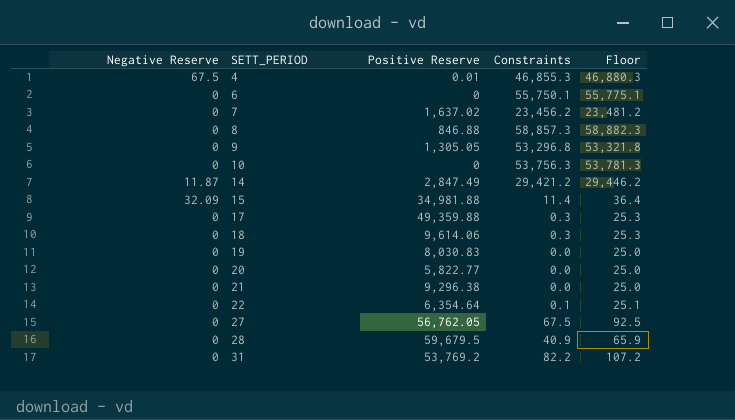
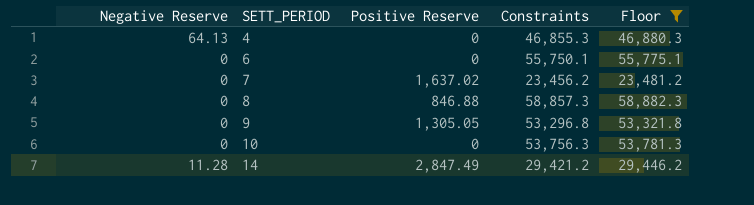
filter: none -> Floor >= 23,481.2
4 | Negative Reserve: 67.5 -> 64.13
4 | Positive Reserve: 0.01 -> 0
14 | Negative Reserve: 11.87 -> 11.28

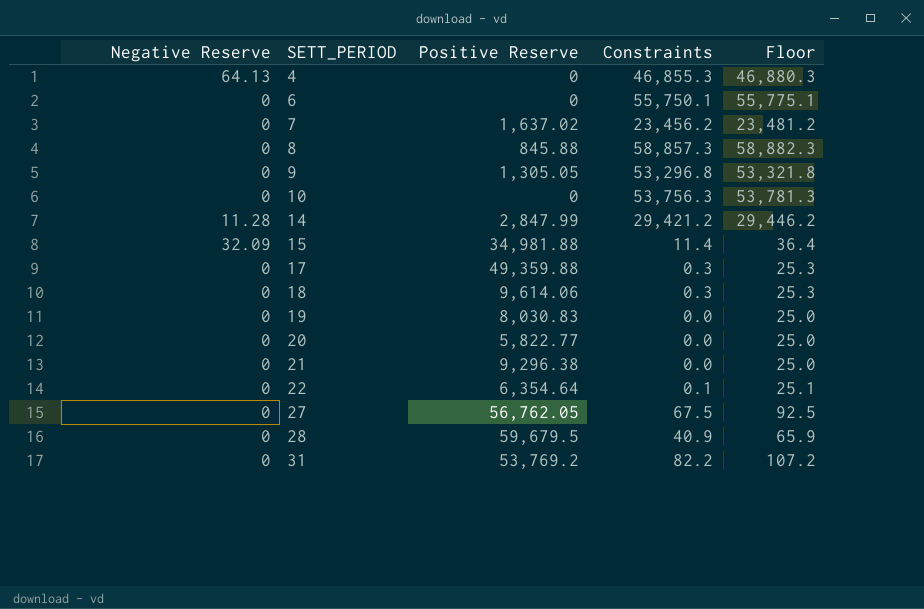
filter: Floor >= 23,481.2 -> none
8 | Positive Reserve: 846.88 -> 845.88
14 | Positive Reserve: 2,847.49 -> 2,847.99

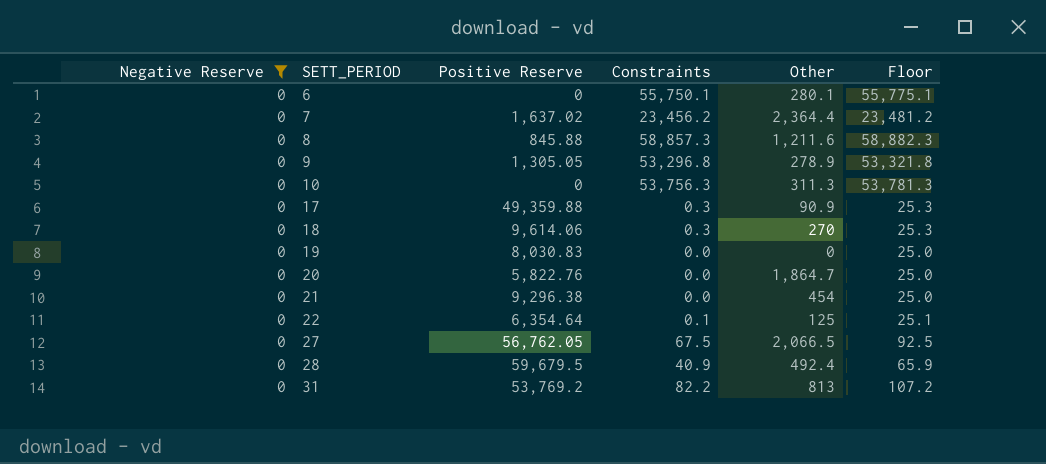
filter: none -> Negative Reserve = 0
column Other | position: none -> 5
20 | Positive Reserve: 5,822.77 -> 5,822.76

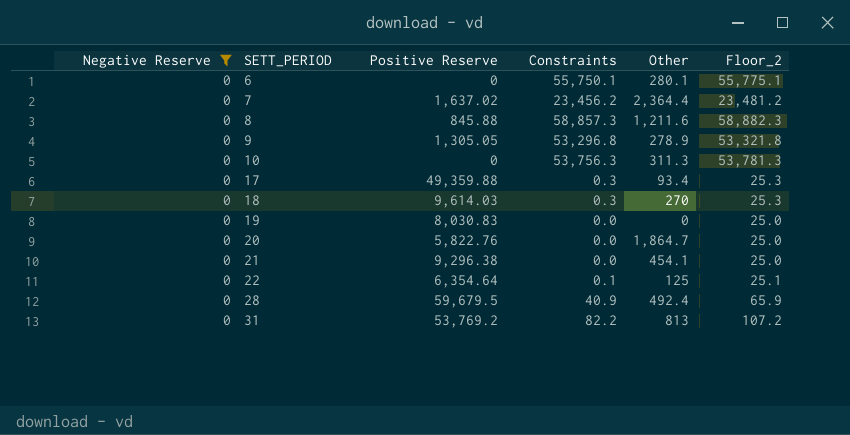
column name: Floor -> Floor_2
row 27: 0 | 56,762.05 | 67.5 | 2,066.5 | 92.5 -> none
17 | Other: 90.9 -> 93.4
18 | Positive Reserve: 9,614.06 -> 9,614.03
21 | Other: 454 -> 454.1

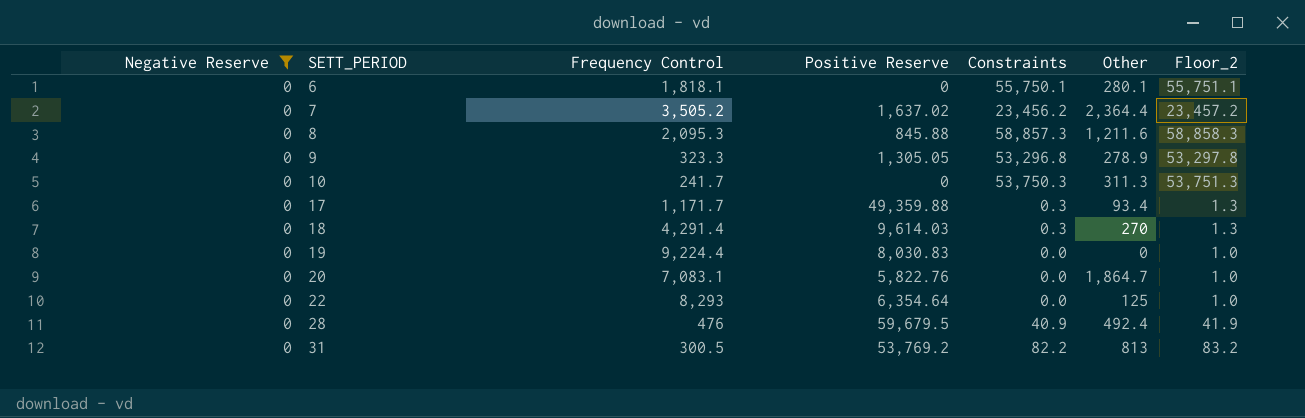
column Frequency Control | position: none -> 3
column Floor_2 | formula: [Constraints] + 25 -> [Constraints] + 1
row 21: 0 | 9,296.38 | 0.0 | 454.1 | 25.0 -> none
10 | Constraints: 53,756.3 -> 53,750.3
22 | Constraints: 0.1 -> 0.0

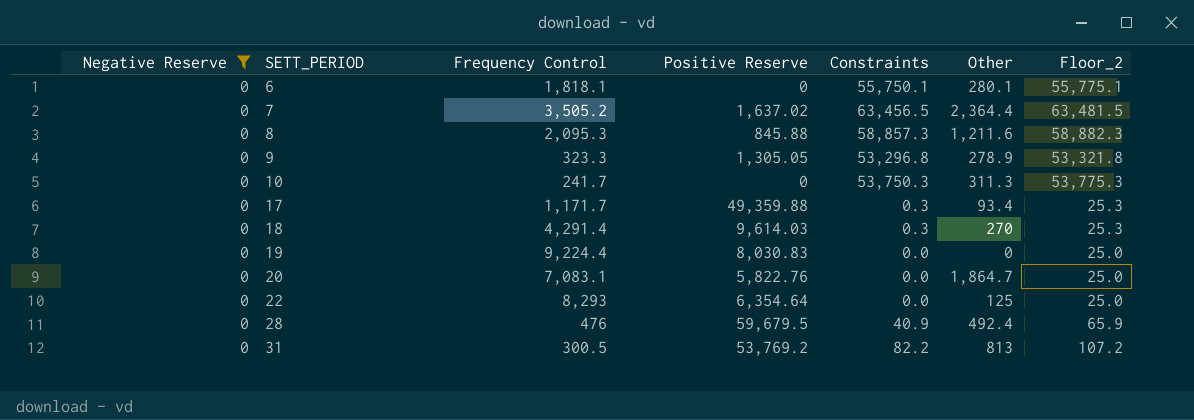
column Floor_2 | formula: [Constraints] + 1 -> [Constraints] + 25
7 | Constraints: 23,456.2 -> 63,456.5

